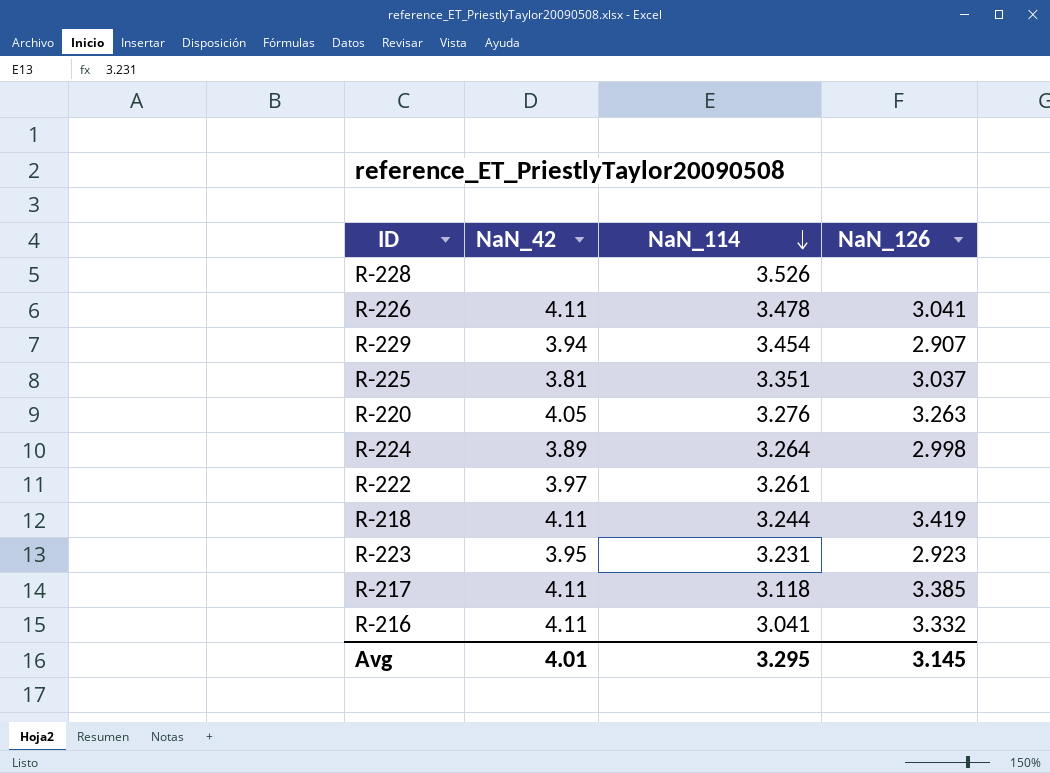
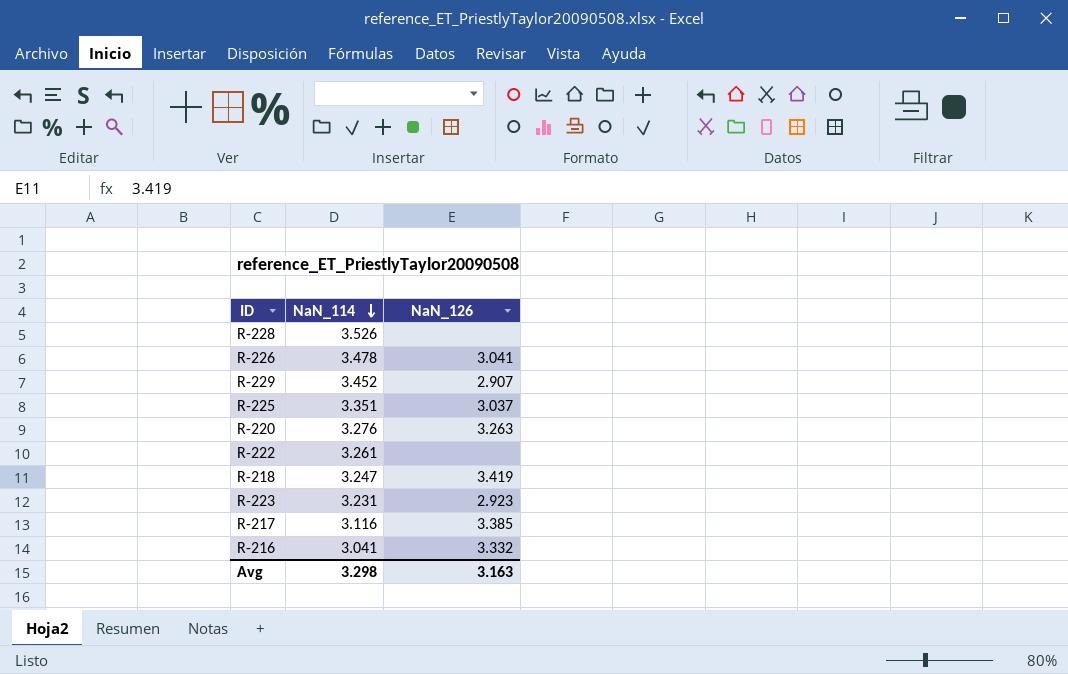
column NaN_42 | position: 2 -> none
row R-224: 3.89 | 3.264 | 2.998 -> none
R-229 | NaN_114: 3.454 -> 3.452
R-218 | NaN_114: 3.244 -> 3.247
R-217 | NaN_114: 3.118 -> 3.116
Avg | NaN_114: 3.295 -> 3.298
Avg | NaN_126: 3.145 -> 3.163

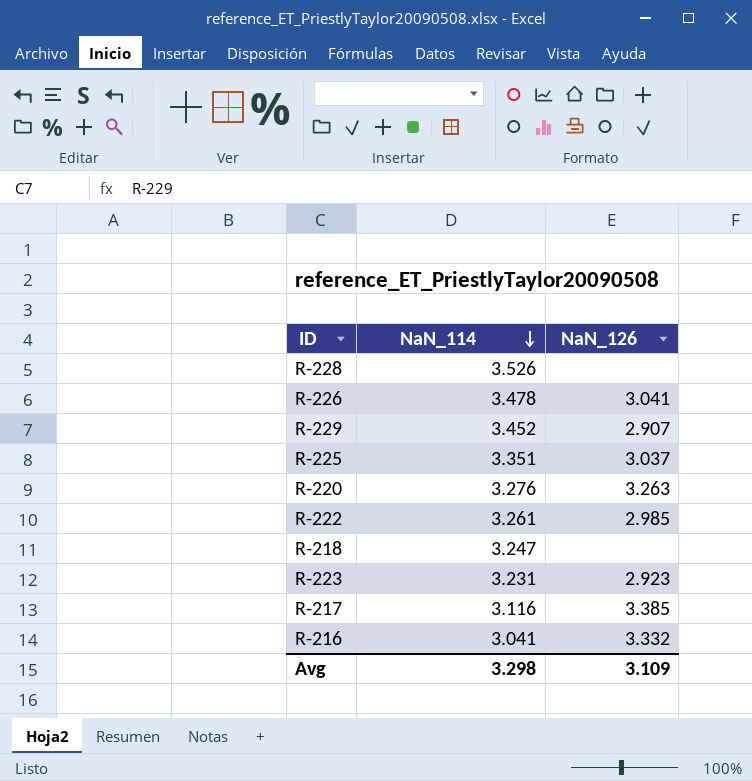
R-222 | NaN_126: none -> 2.985
R-218 | NaN_126: 3.419 -> none
Avg | NaN_126: 3.163 -> 3.109

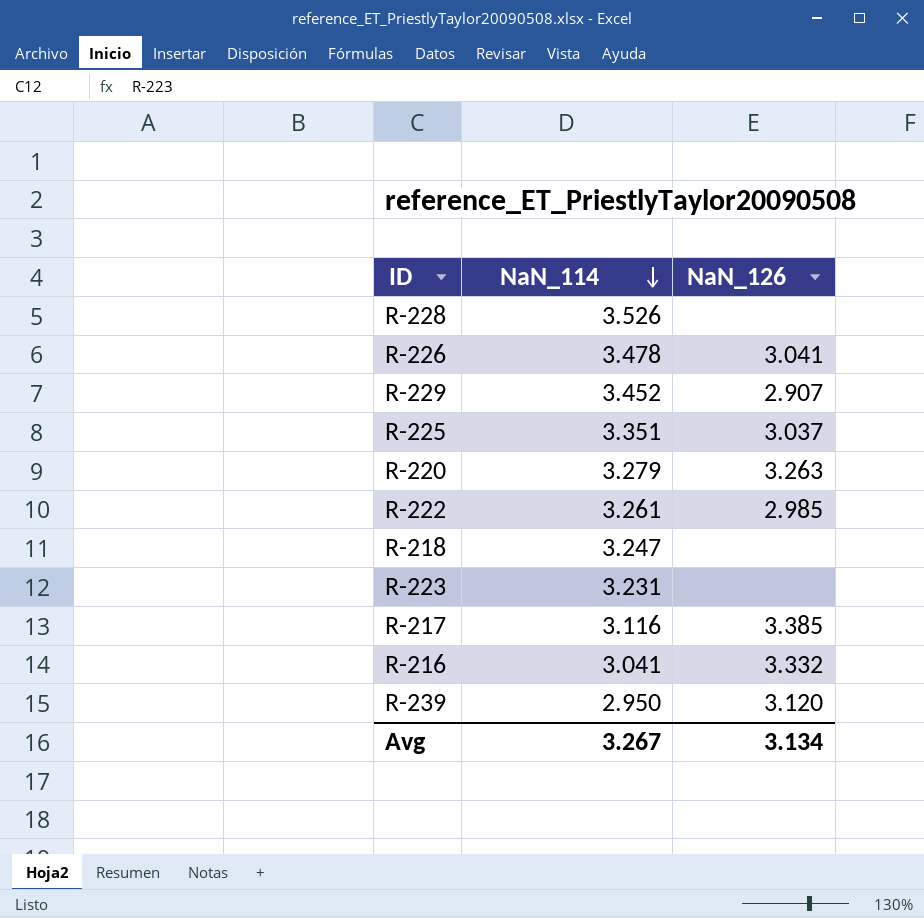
R-220 | NaN_114: 3.276 -> 3.279
R-223 | NaN_126: 2.923 -> none
row R-239: none -> 2.950 | 3.120
Avg | NaN_114: 3.298 -> 3.267
Avg | NaN_126: 3.109 -> 3.134

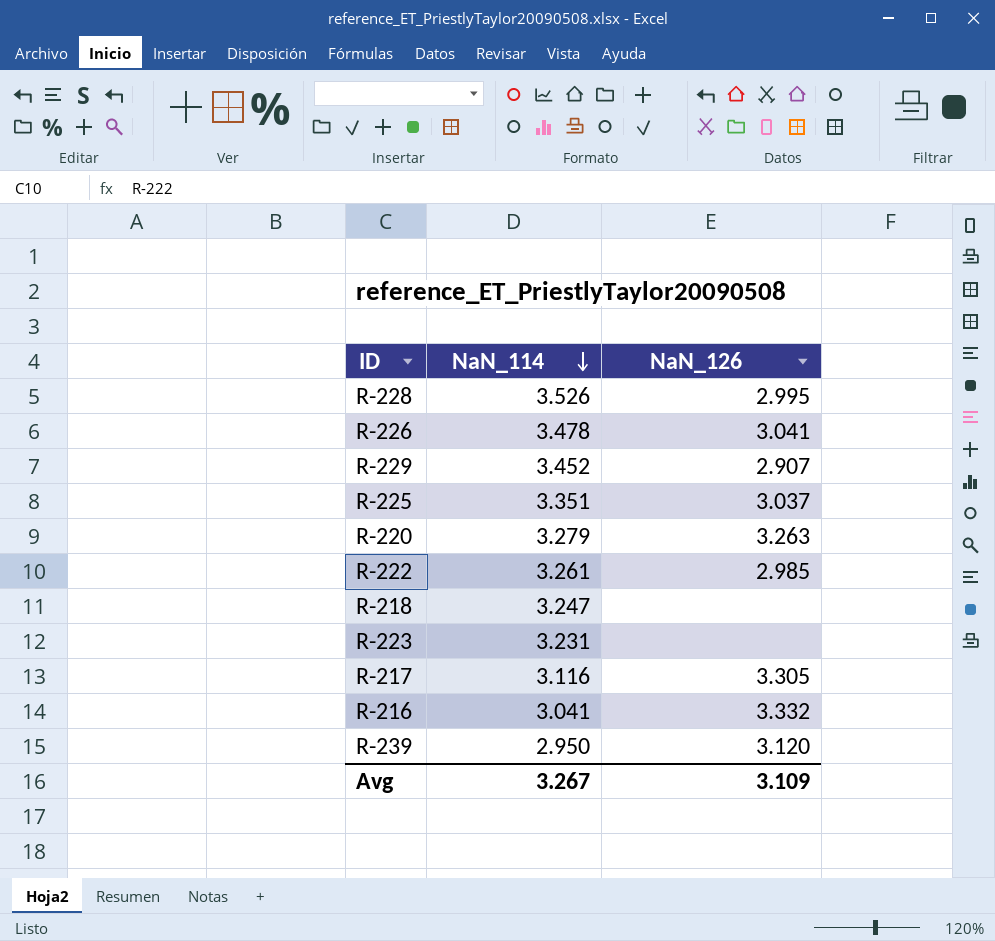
R-228 | NaN_126: none -> 2.995
R-217 | NaN_126: 3.385 -> 3.305
Avg | NaN_126: 3.134 -> 3.109

